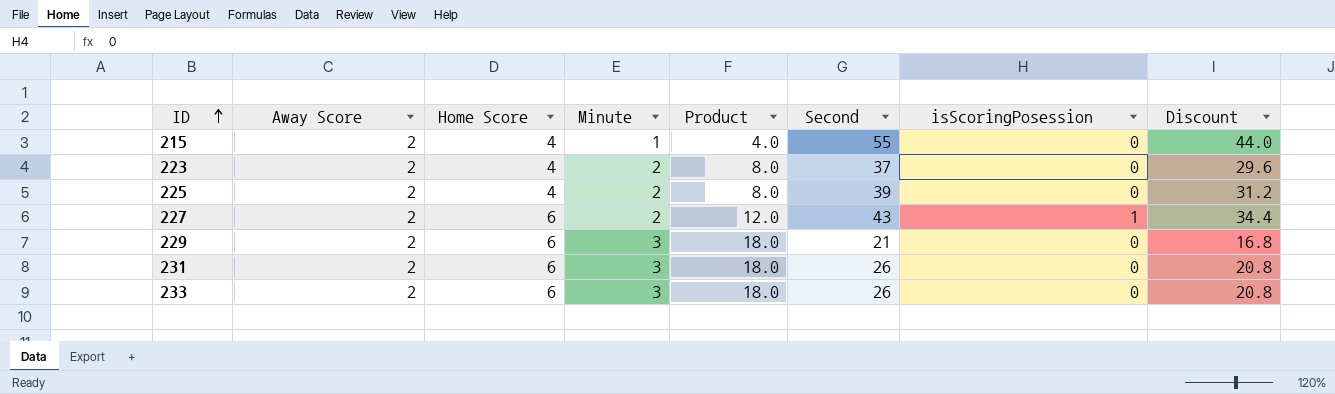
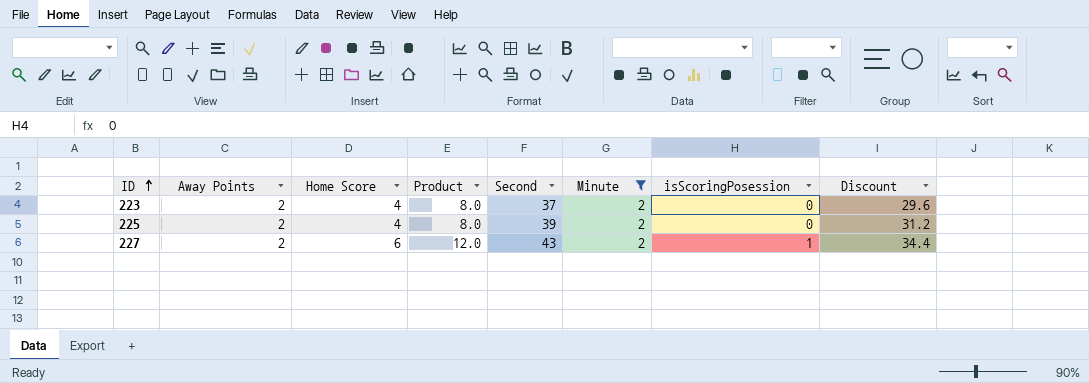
filter: none -> Minute = 2
column name: Away Score -> Away Points
column Minute | position: 4 -> 6

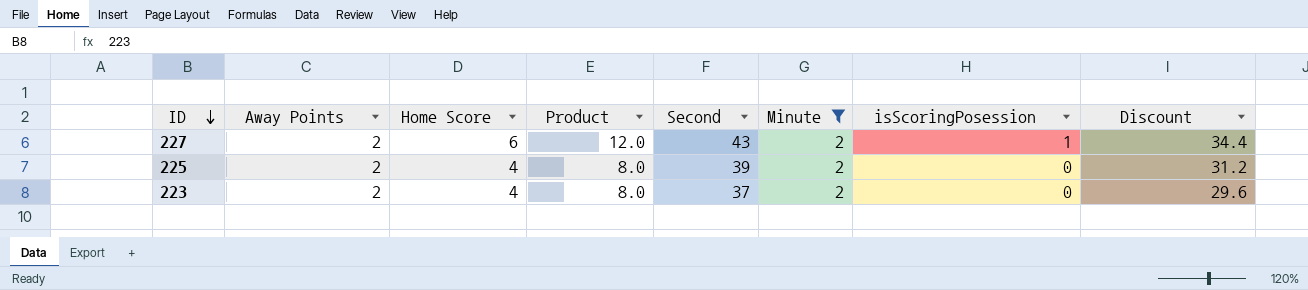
row order: ID ascending -> ID descending

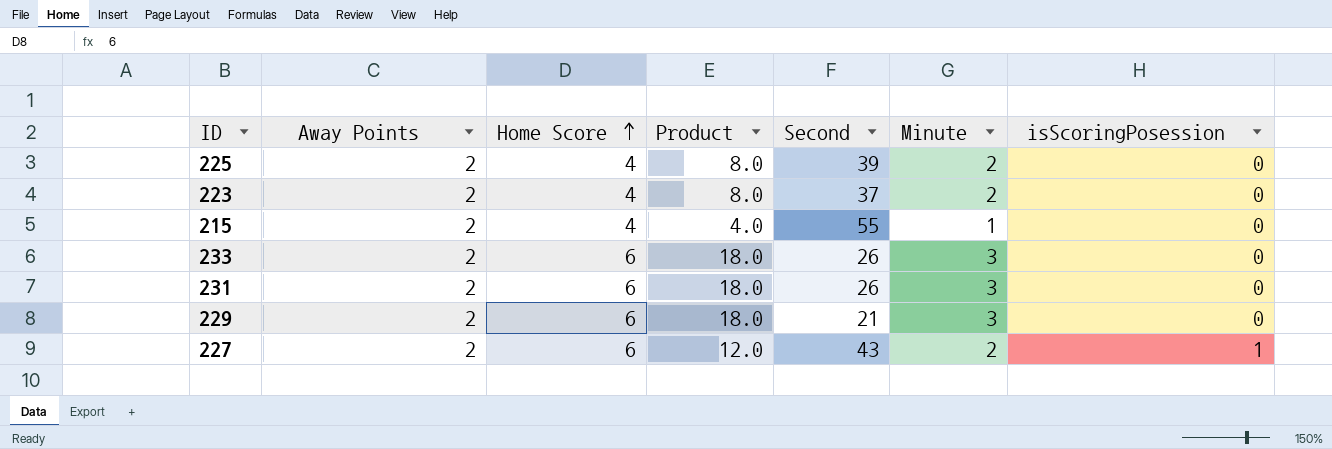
filter: Minute = 2 -> none
row order: ID descending -> Home Score ascending
column Discount | formula: [Second] * 0.8 -> none

